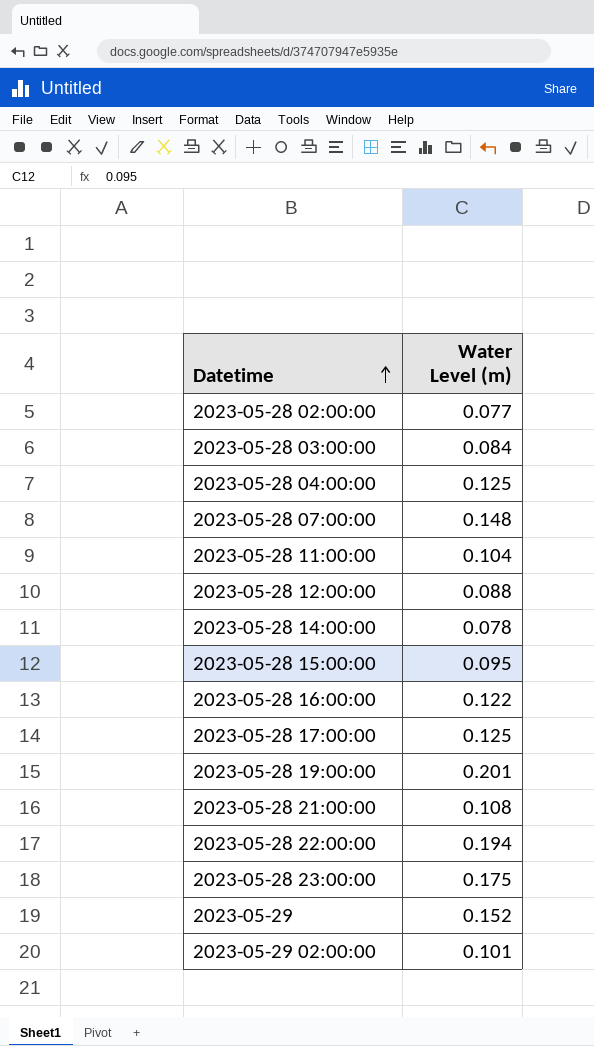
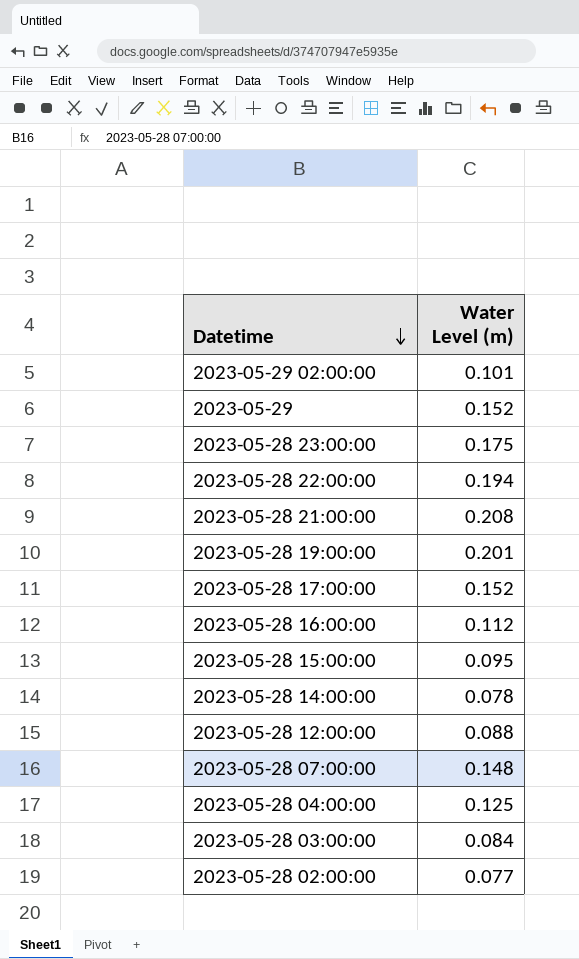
row order: Datetime ascending -> Datetime descending
row 2023-05-28 11:00:00: 0.104 -> none
2023-05-28 21:00:00 | Water Level (m): 0.108 -> 0.208
2023-05-28 17:00:00 | Water Level (m): 0.125 -> 0.152
2023-05-28 16:00:00 | Water Level (m): 0.122 -> 0.112

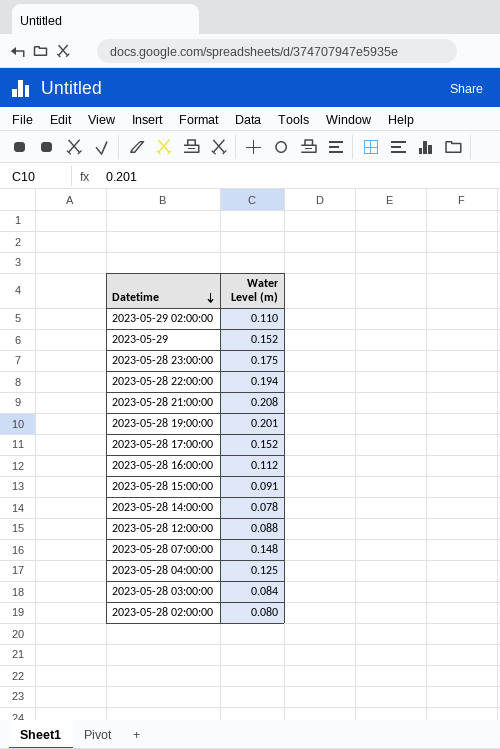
2023-05-29 02:00:00 | Water Level (m): 0.101 -> 0.110
2023-05-28 15:00:00 | Water Level (m): 0.095 -> 0.091
2023-05-28 02:00:00 | Water Level (m): 0.077 -> 0.080

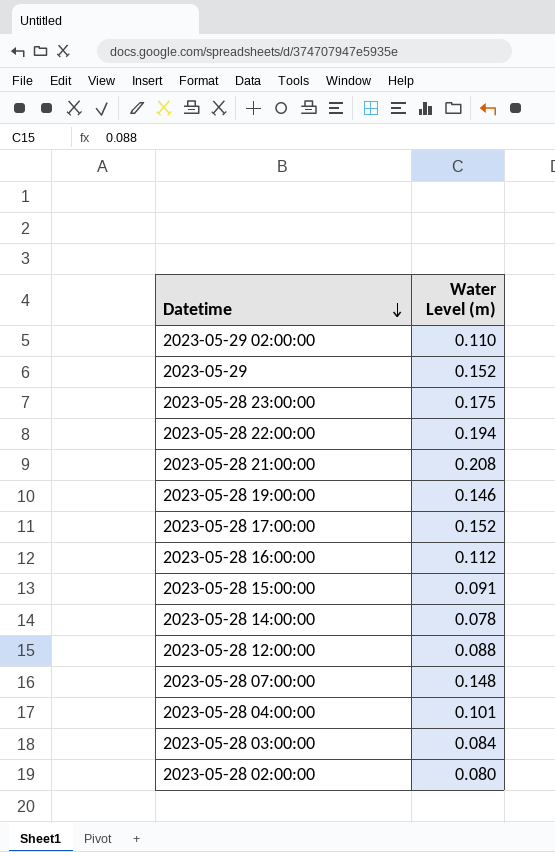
2023-05-28 19:00:00 | Water Level (m): 0.201 -> 0.146
2023-05-28 04:00:00 | Water Level (m): 0.125 -> 0.101

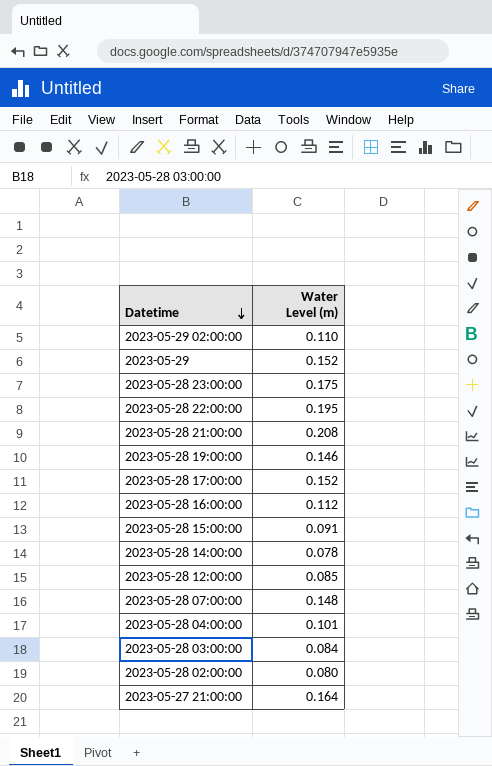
2023-05-28 22:00:00 | Water Level (m): 0.194 -> 0.195
2023-05-28 12:00:00 | Water Level (m): 0.088 -> 0.085
row 2023-05-27 21:00:00: none -> 0.164

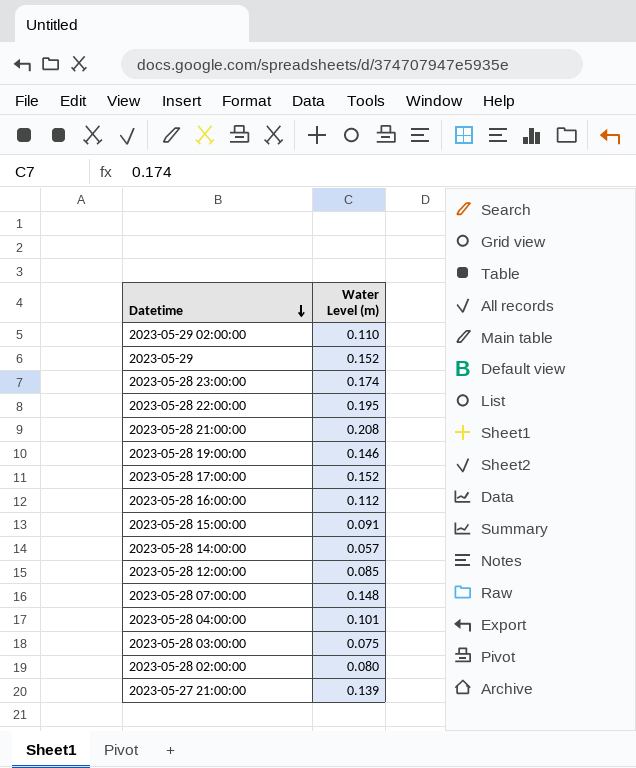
2023-05-28 23:00:00 | Water Level (m): 0.175 -> 0.174
2023-05-28 14:00:00 | Water Level (m): 0.078 -> 0.057
2023-05-28 03:00:00 | Water Level (m): 0.084 -> 0.075
2023-05-27 21:00:00 | Water Level (m): 0.164 -> 0.139

